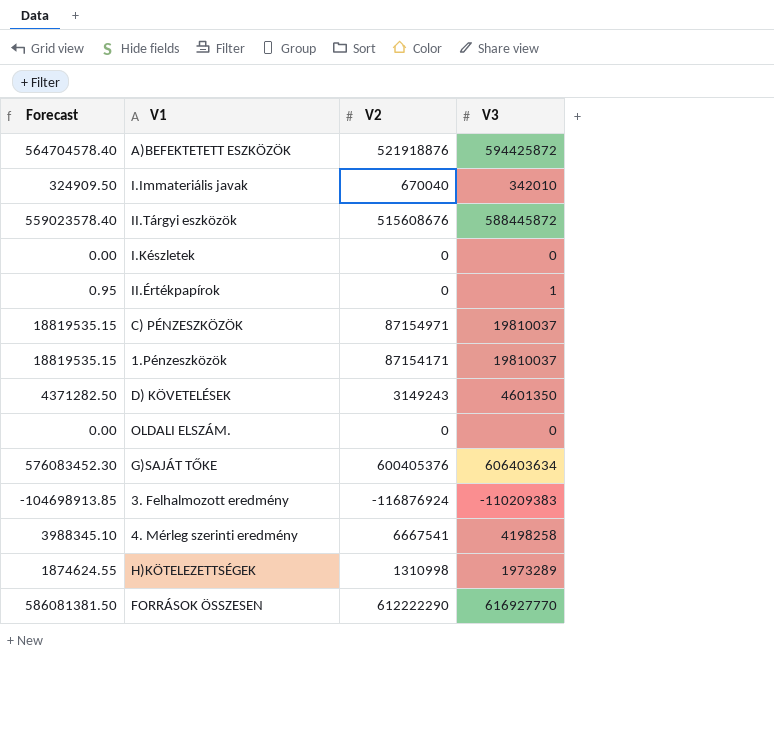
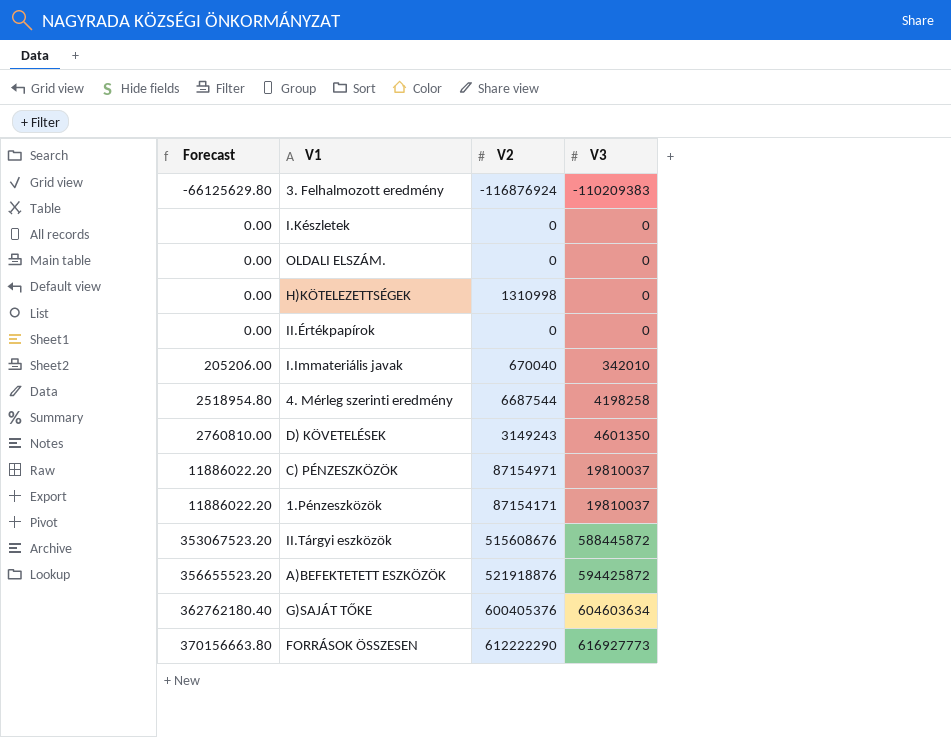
row order: none -> Forecast ascending
column Forecast | formula: [V3] * 0.95 -> [V3] * 0.6
H)KÖTELEZETTSÉGEK | V3: 1973289 -> 0
II.Értékpapírok | V3: 1 -> 0
4. Mérleg szerinti eredmény | V2: 6667541 -> 6687544
G)SAJÁT TŐKE | V3: 606403634 -> 604603634
FORRÁSOK ÖSSZESEN | V3: 616927770 -> 616927773

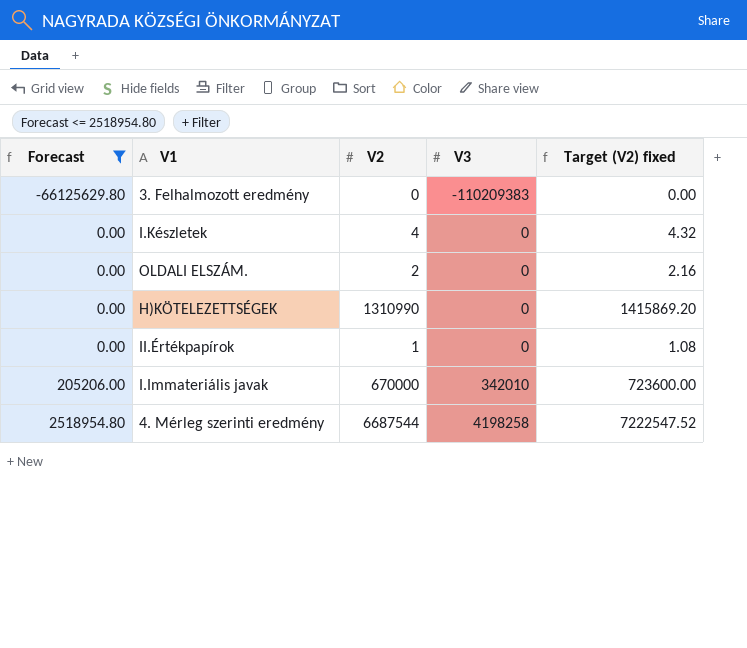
filter: none -> Forecast <= 2518954.80
column Target (V2) fixed | formula: none -> [V2] * 1.08
3. Felhalmozott eredmény | V2: -116876924 -> 0
I.Készletek | V2: 0 -> 4
OLDALI ELSZÁM. | V2: 0 -> 2
H)KÖTELEZETTSÉGEK | V2: 1310998 -> 1310990
II.Értékpapírok | V2: 0 -> 1
I.Immateriális javak | V2: 670040 -> 670000

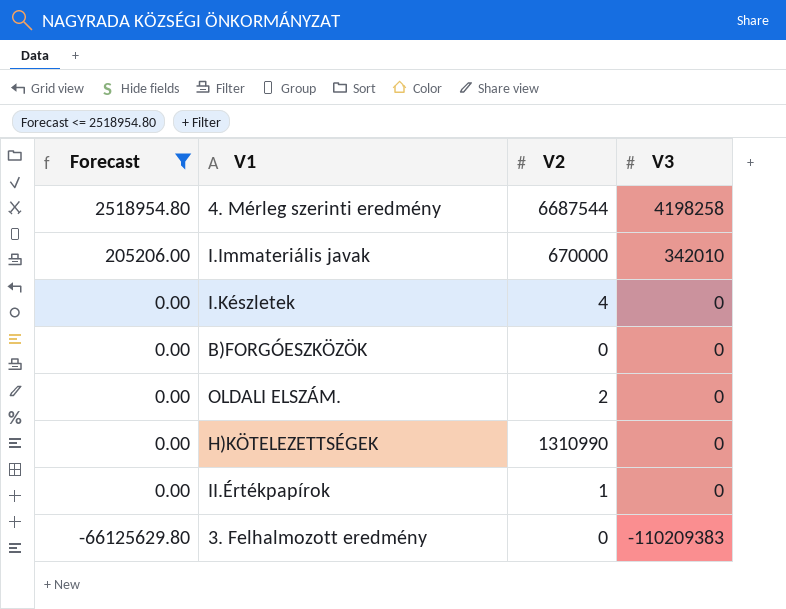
row order: Forecast ascending -> Forecast descending
column Target (V2) fixed | formula: [V2] * 1.08 -> none
row B)FORGÓESZKÖZÖK: none -> 0.00 | 0 | 0

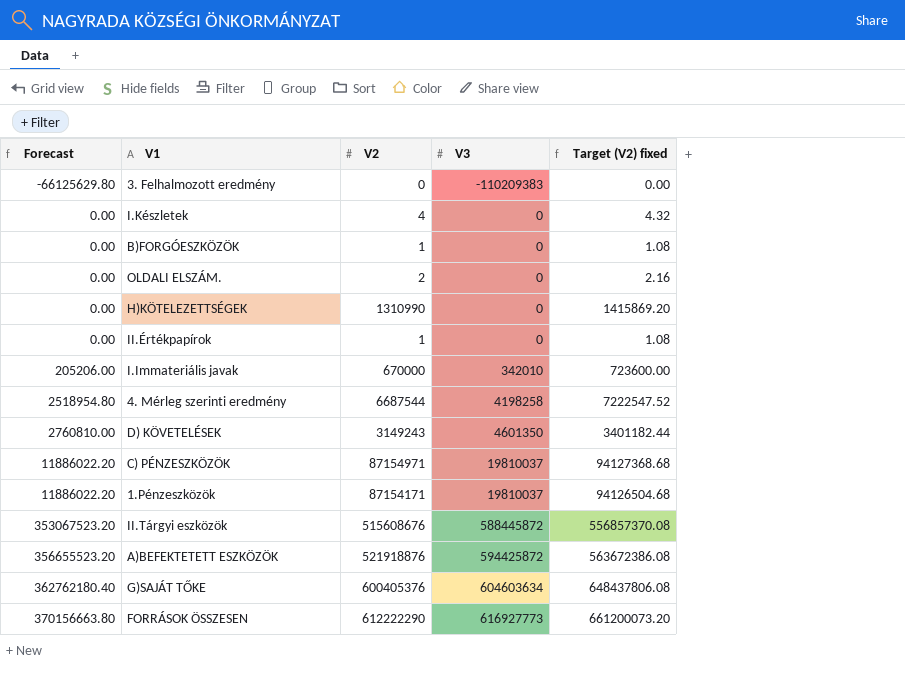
filter: Forecast <= 2518954.80 -> none
row order: Forecast descending -> Forecast ascending
column Target (V2) fixed | formula: none -> [V2] * 1.08
B)FORGÓESZKÖZÖK | V2: 0 -> 1

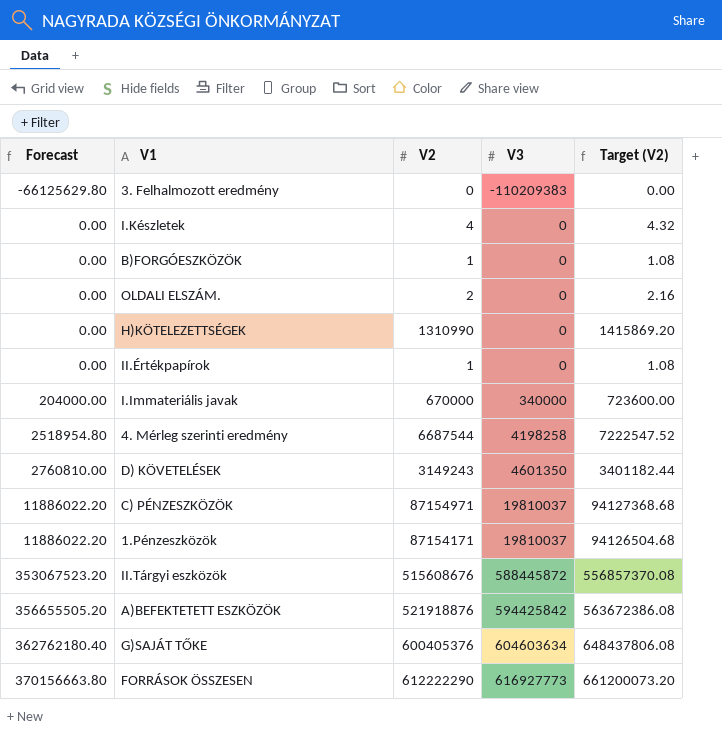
column name: Target (V2) fixed -> Target (V2)
I.Immateriális javak | Forecast: 205206.00 -> 204000.00
I.Immateriális javak | V3: 342010 -> 340000
A)BEFEKTETETT ESZKÖZÖK | Forecast: 356655523.20 -> 356655505.20
A)BEFEKTETETT ESZKÖZÖK | V3: 594425872 -> 594425842

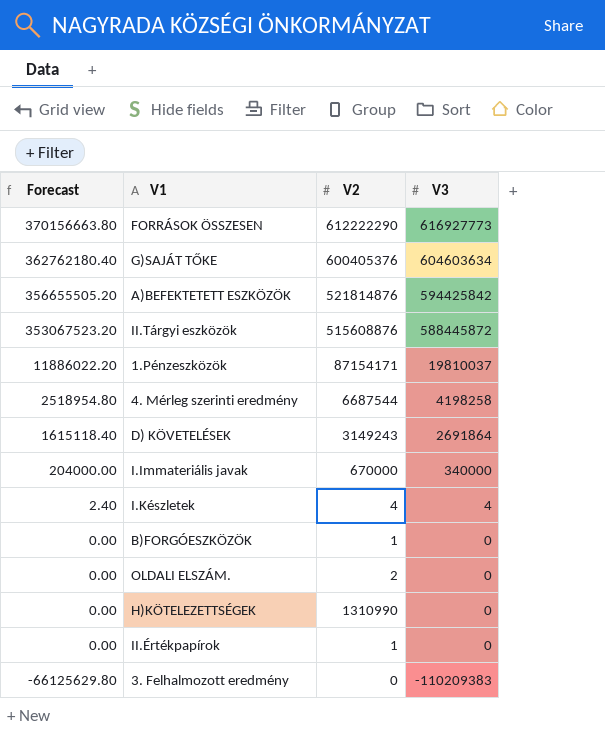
row order: Forecast ascending -> Forecast descending
column Target (V2) | formula: [V2] * 1.08 -> none
row C) PÉNZESZKÖZÖK: 11886022.20 | 87154971 | 19810037 | 94127368.68 -> none
A)BEFEKTETETT ESZKÖZÖK | V2: 521918876 -> 521814876
II.Tárgyi eszközök | V2: 515608676 -> 515608876
D) KÖVETELÉSEK | Forecast: 2760810.00 -> 1615118.40
D) KÖVETELÉSEK | V3: 4601350 -> 2691864
I.Készletek | Forecast: 0.00 -> 2.40
I.Készletek | V3: 0 -> 4

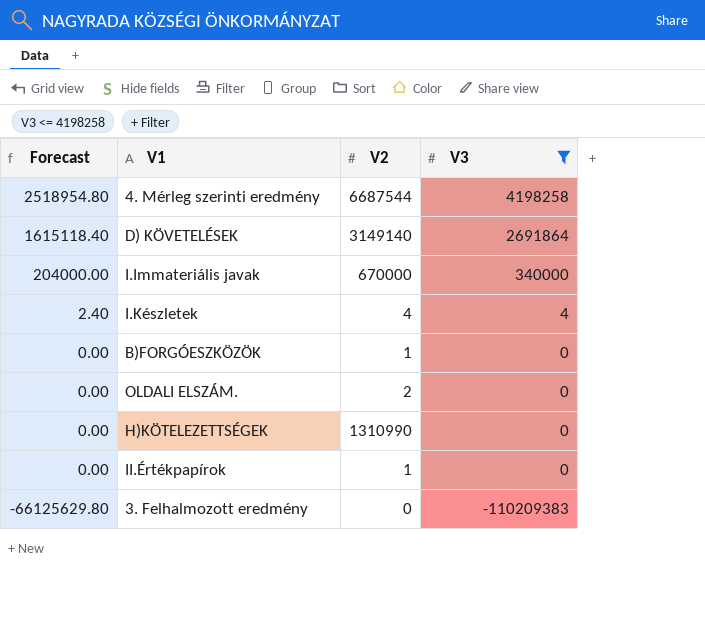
filter: none -> V3 <= 4198258
D) KÖVETELÉSEK | V2: 3149243 -> 3149140

